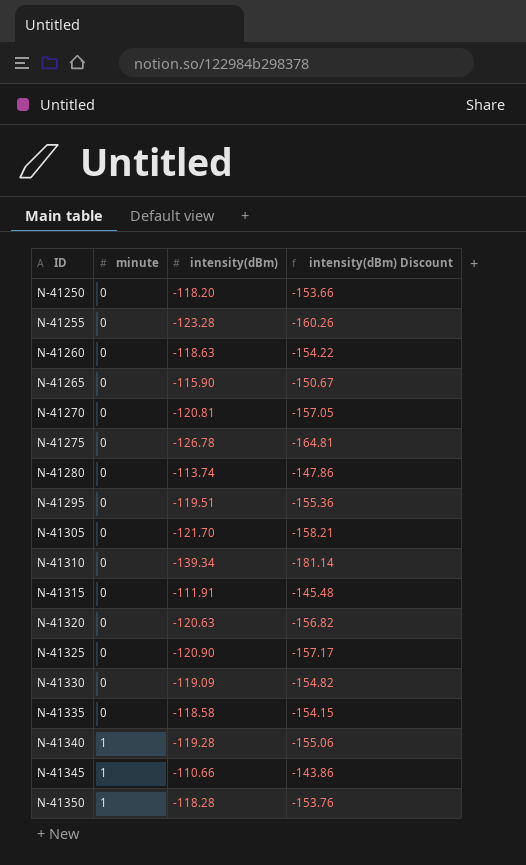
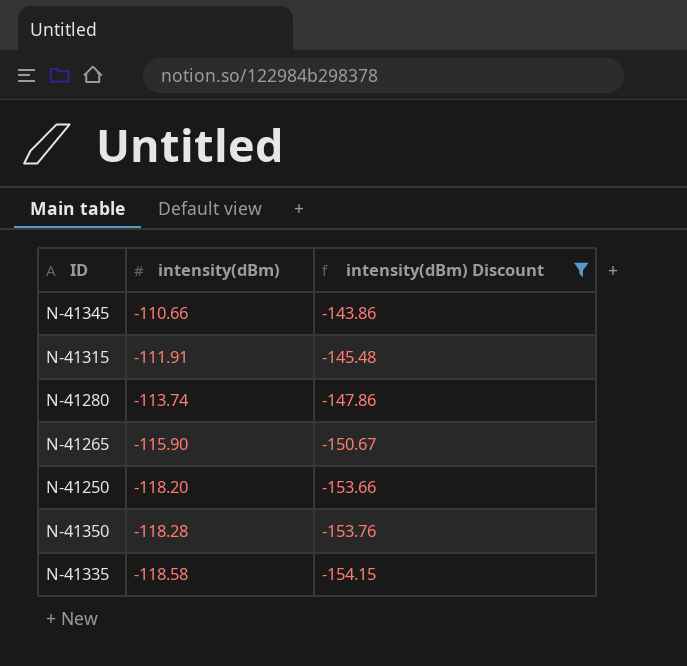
filter: none -> intensity(dBm) Discount >= -154.15
row order: ID ascending -> intensity(dBm) descending
column minute | position: 2 -> none

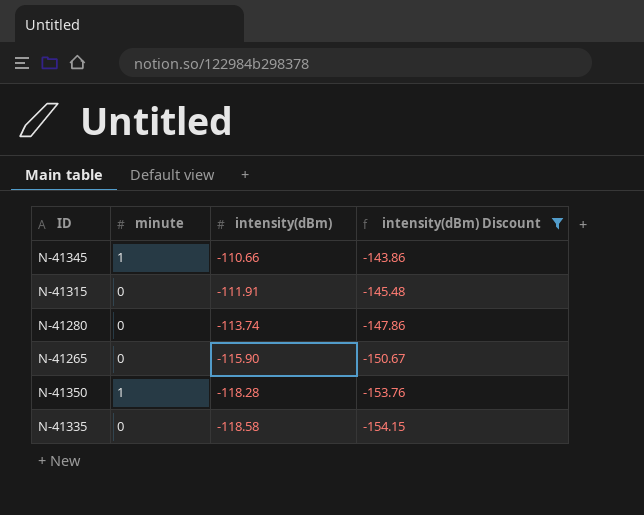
column minute | position: none -> 2
row N-41250: -118.20 | -153.66 -> none

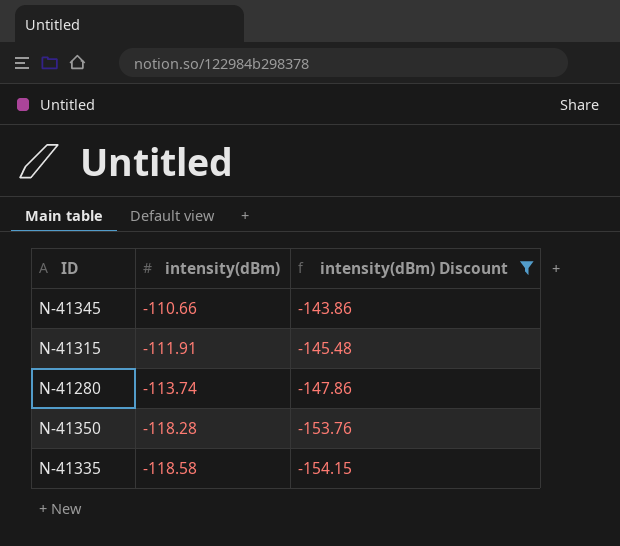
column minute | position: 2 -> none
row N-41265: 0 | -115.90 | -150.67 -> none

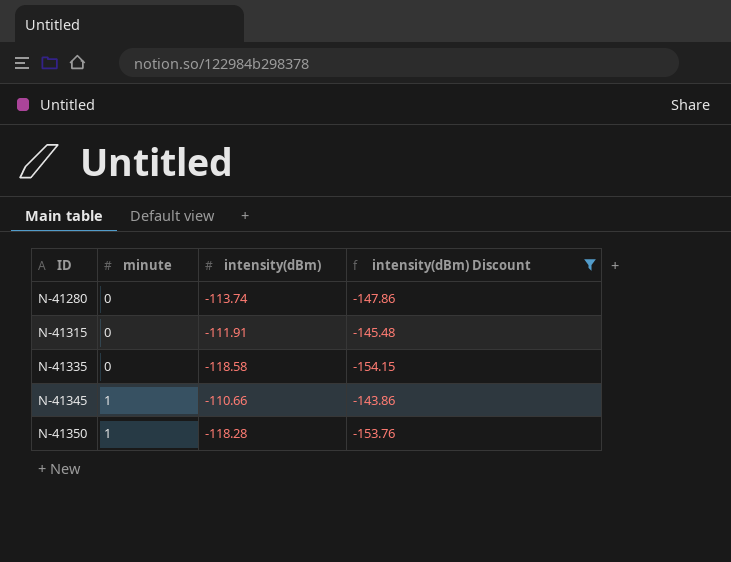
row order: intensity(dBm) descending -> ID ascending
column minute | position: none -> 2

